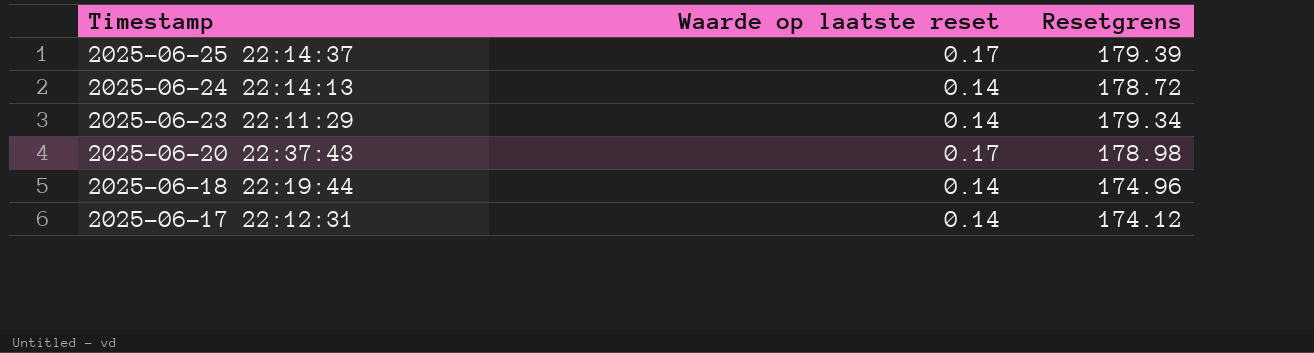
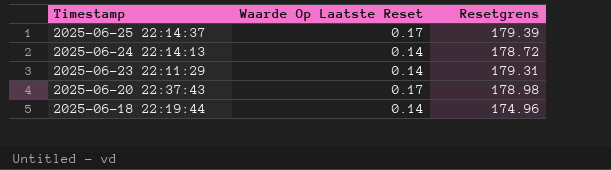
column name: Waarde op laatste reset -> Waarde Op Laatste Reset
row 2025-06-17 22:12:31: 0.14 | 174.12 -> none
2025-06-23 22:11:29 | Resetgrens: 179.34 -> 179.31

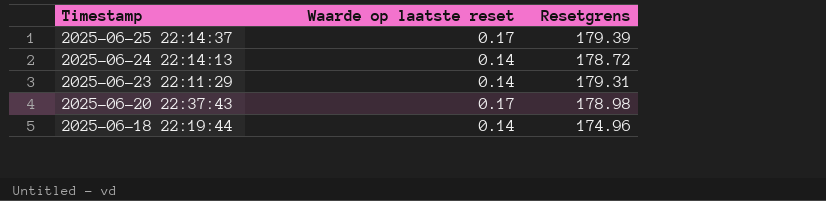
column name: Waarde Op Laatste Reset -> Waarde op laatste reset

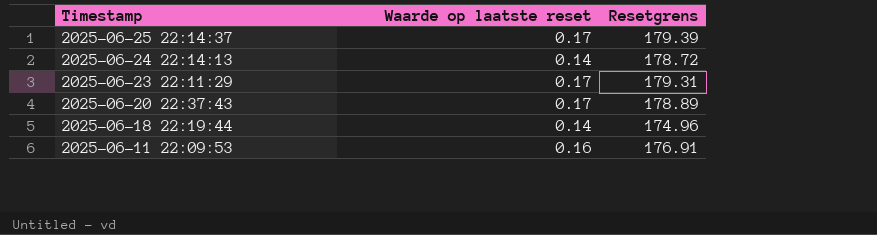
2025-06-23 22:11:29 | Waarde op laatste reset: 0.14 -> 0.17
2025-06-20 22:37:43 | Resetgrens: 178.98 -> 178.89
row 2025-06-11 22:09:53: none -> 0.16 | 176.91

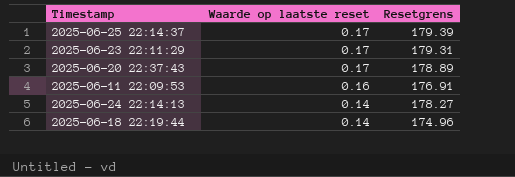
row order: Timestamp descending -> Waarde op laatste reset descending
2025-06-24 22:14:13 | Resetgrens: 178.72 -> 178.27

